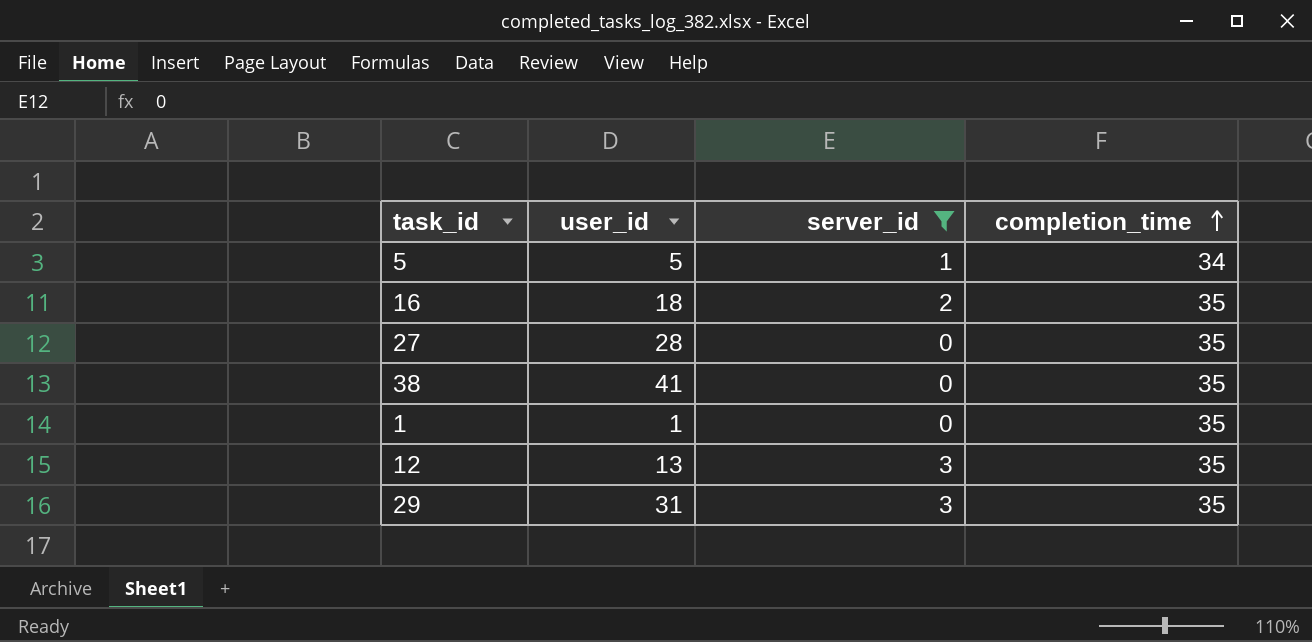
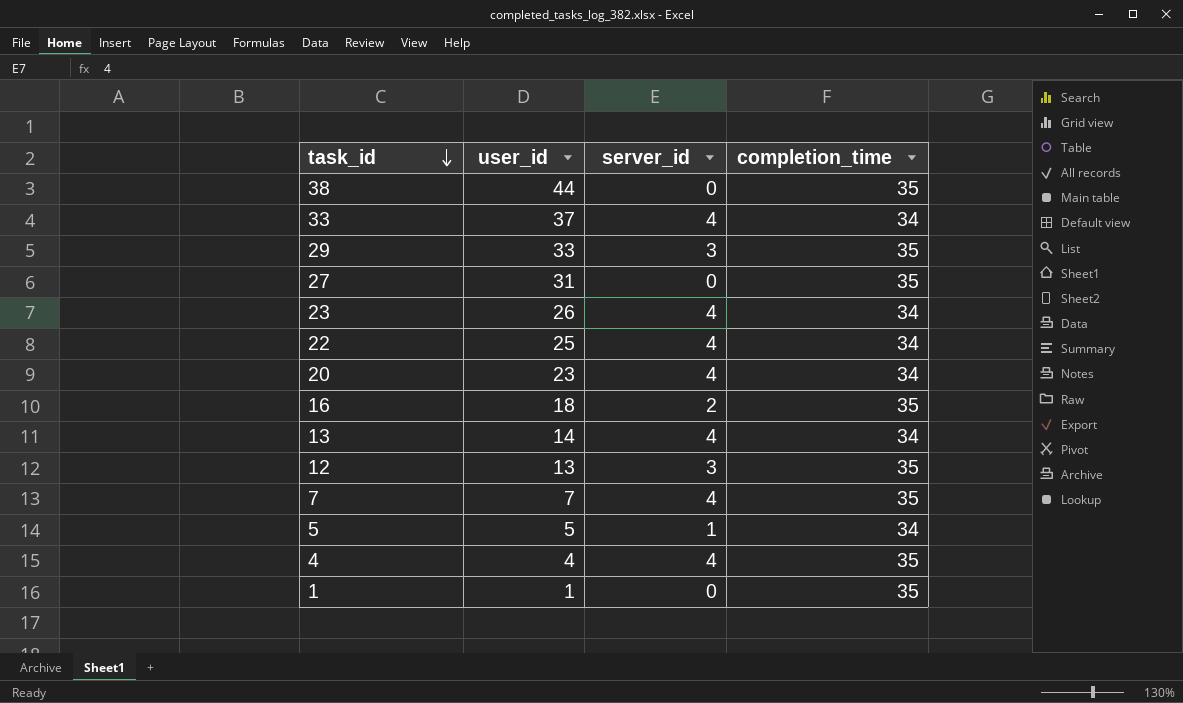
filter: server_id != 4 -> none
row order: completion_time ascending -> task_id descending
38 | user_id: 41 -> 44
29 | user_id: 31 -> 33
27 | user_id: 28 -> 31

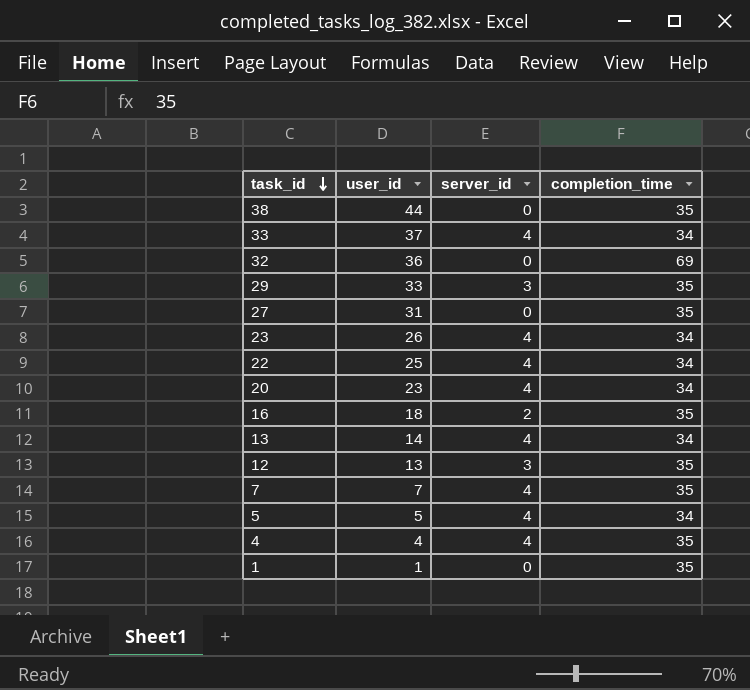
row 32: none -> 36 | 0 | 69
5 | server_id: 1 -> 4

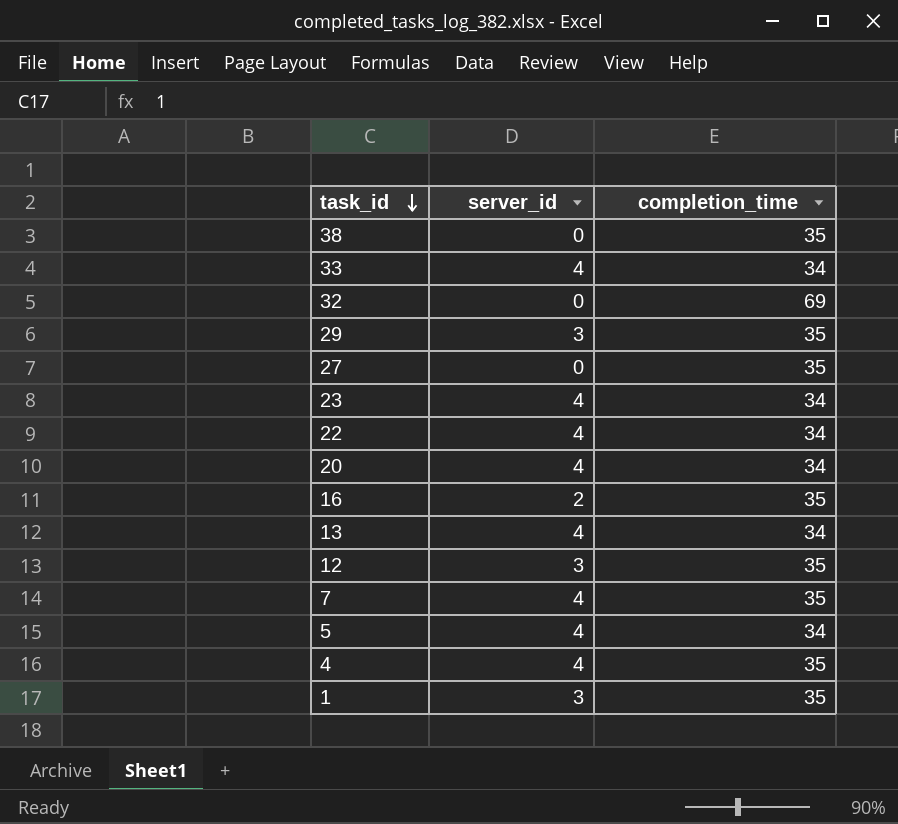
column user_id | position: 2 -> none
1 | server_id: 0 -> 3

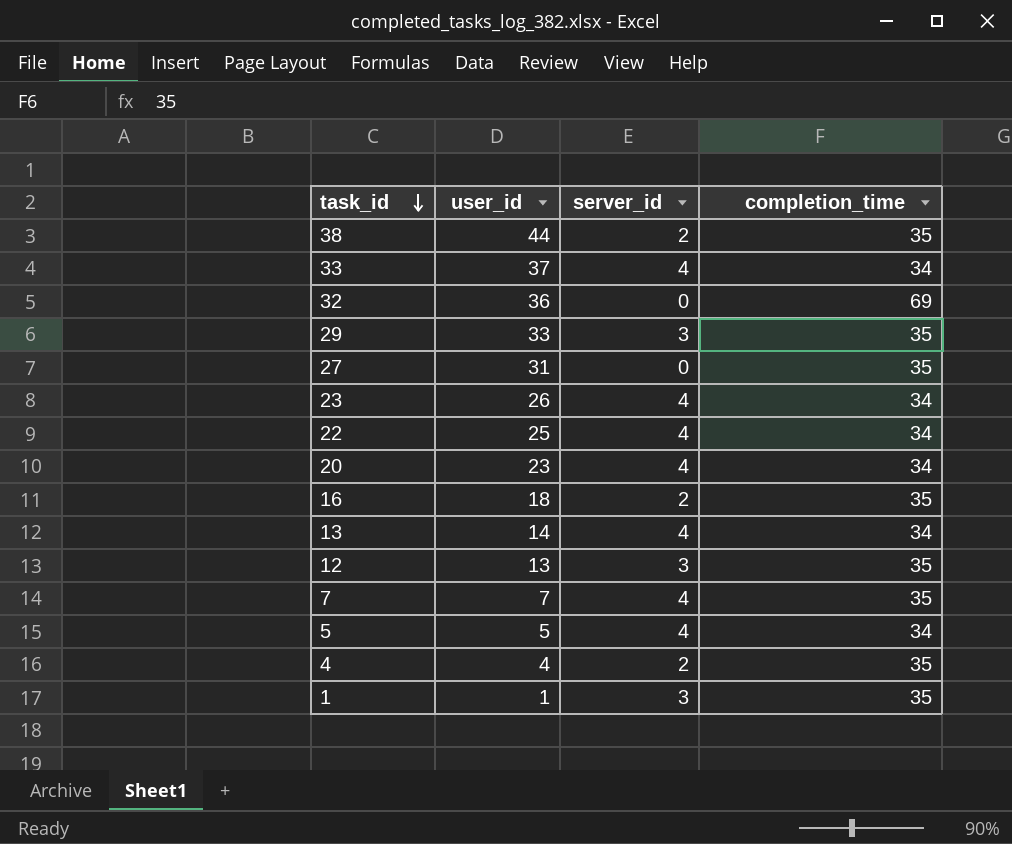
column user_id | position: none -> 2
38 | server_id: 0 -> 2
4 | server_id: 4 -> 2

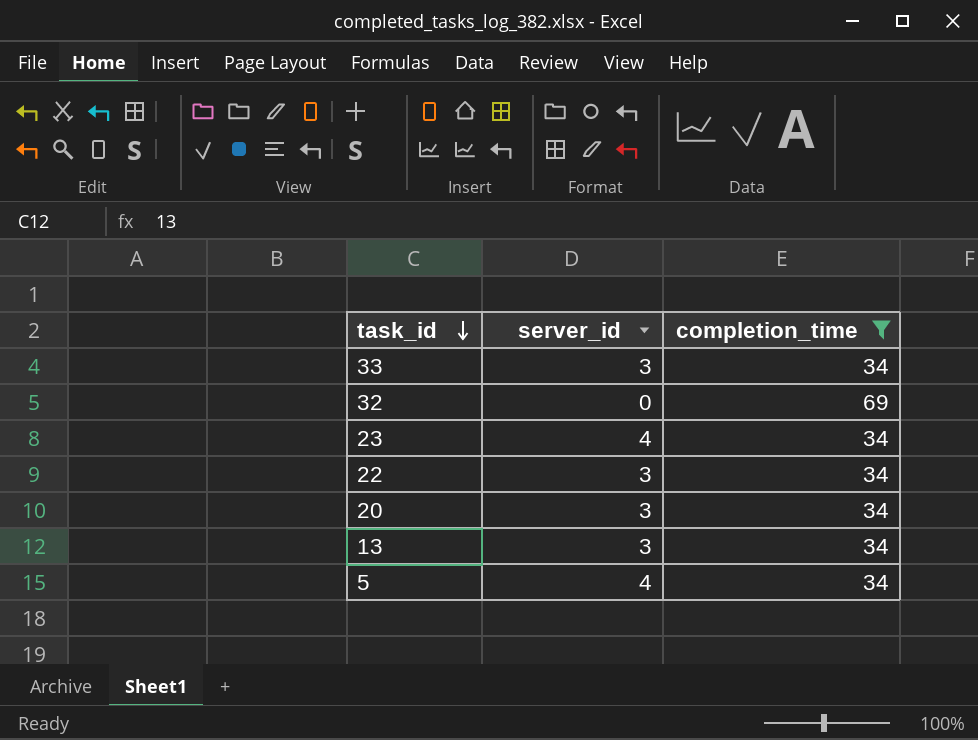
filter: none -> completion_time != 35
column user_id | position: 2 -> none
33 | server_id: 4 -> 3
22 | server_id: 4 -> 3
20 | server_id: 4 -> 3
13 | server_id: 4 -> 3

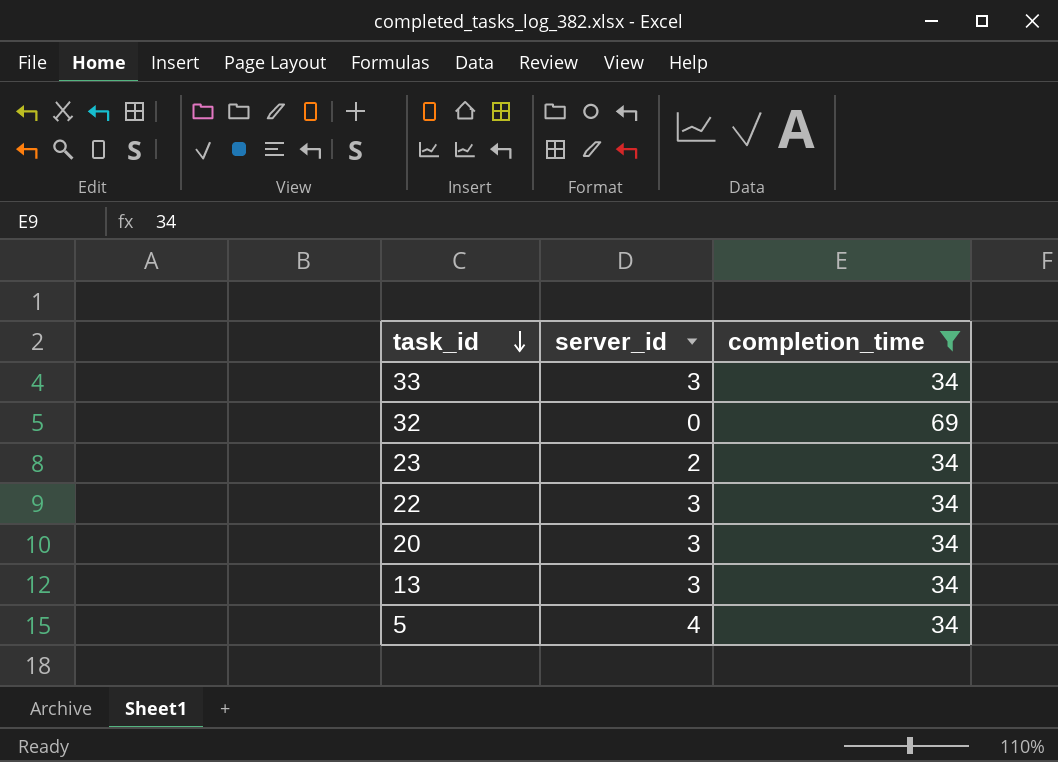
23 | server_id: 4 -> 2

